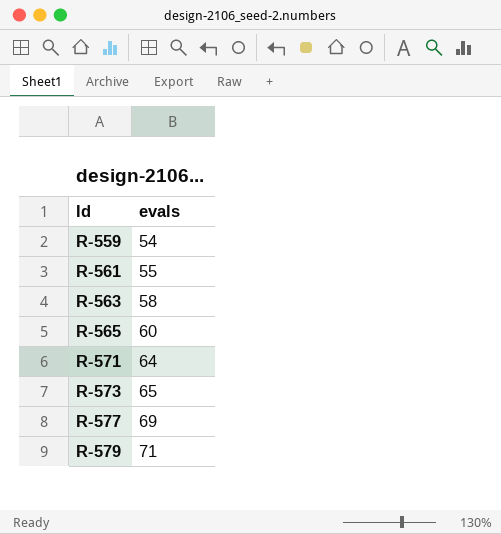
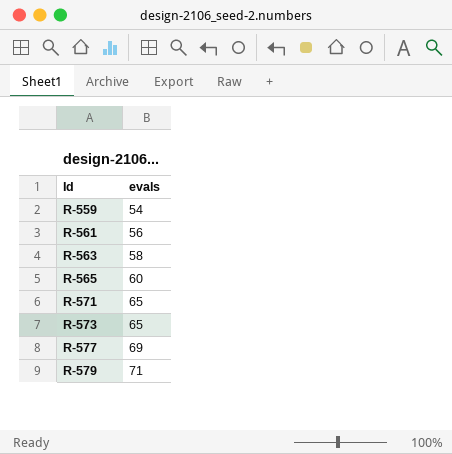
R-561 | evals: 55 -> 56
R-571 | evals: 64 -> 65

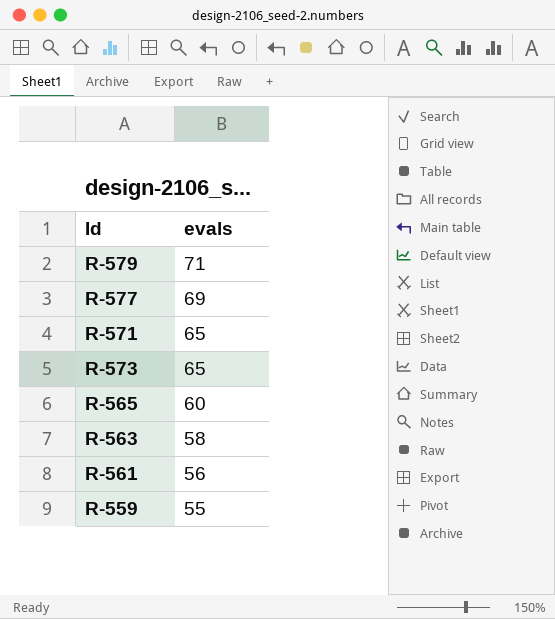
row order: Id ascending -> evals descending
R-559 | evals: 54 -> 55

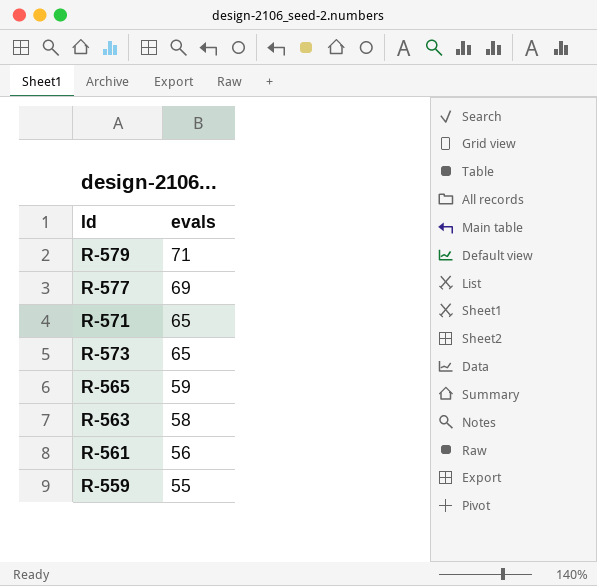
R-565 | evals: 60 -> 59

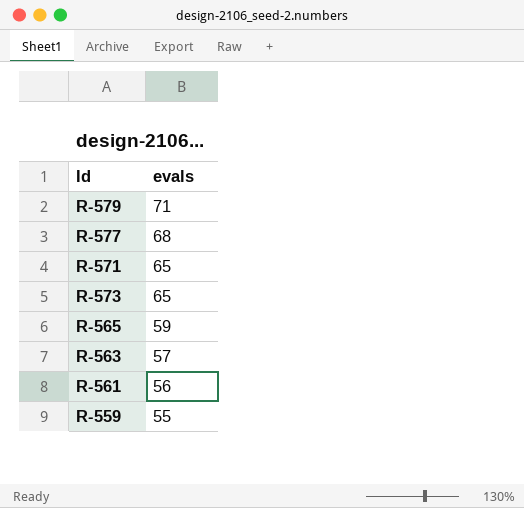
R-577 | evals: 69 -> 68
R-563 | evals: 58 -> 57

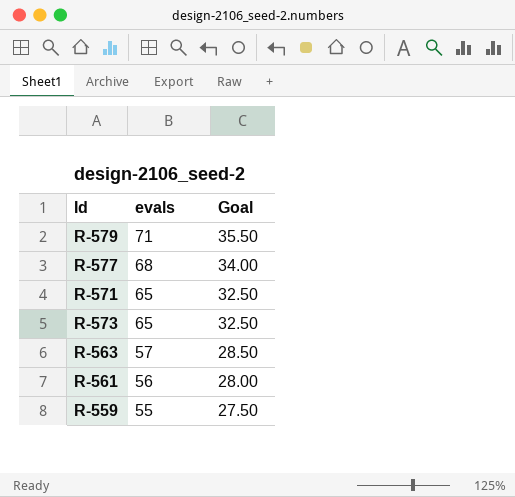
column Goal | formula: none -> [evals] * 0.5
row R-565: 59 -> none

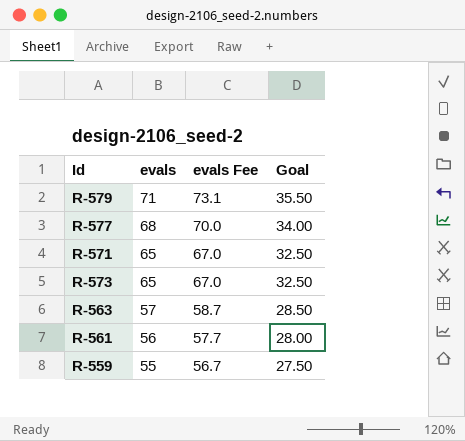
column evals Fee | formula: none -> [evals] * 1.03

